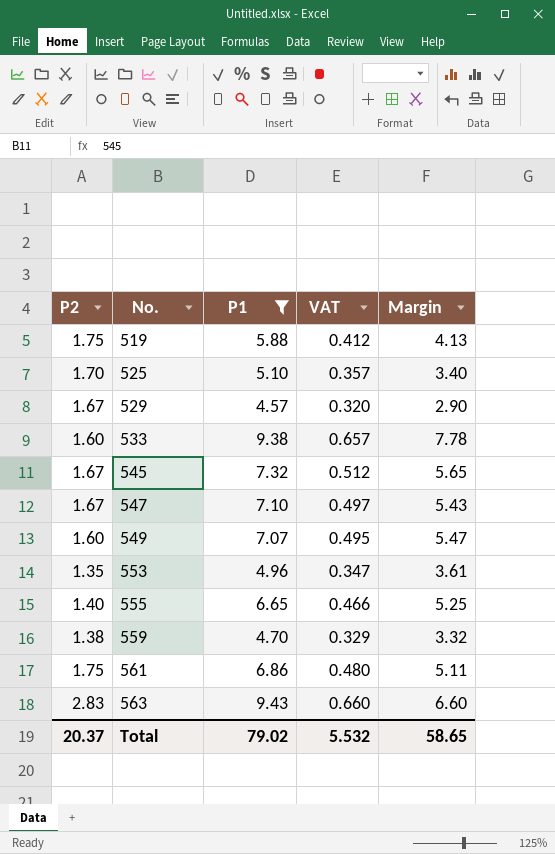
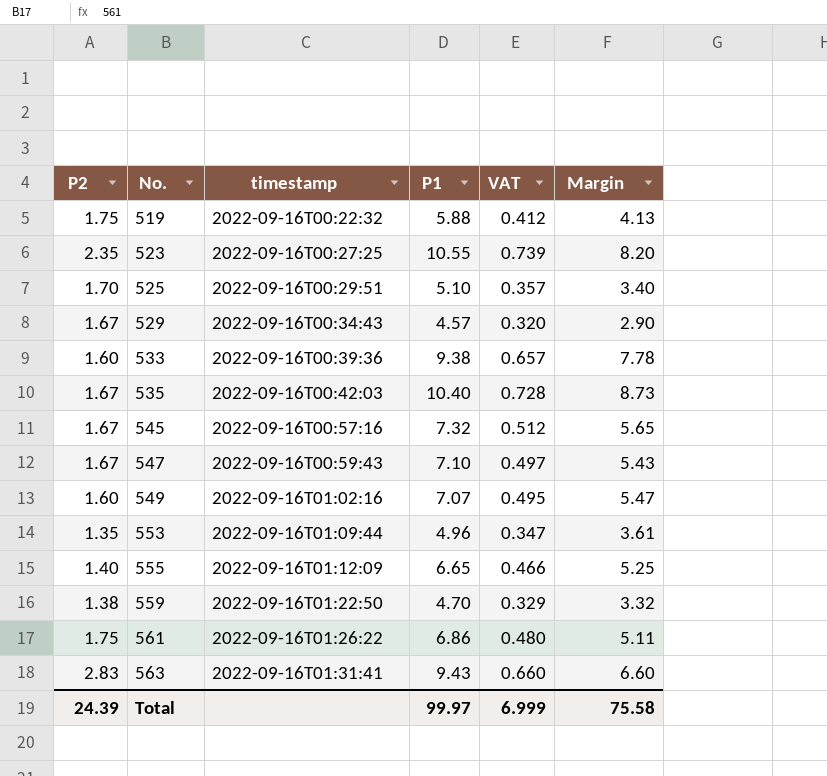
filter: P1 <= 9.43 -> none
column timestamp | position: none -> 3
Total | P2: 20.37 -> 24.39
Total | P1: 79.02 -> 99.97
Total | VAT: 5.532 -> 6.999
Total | Margin: 58.65 -> 75.58

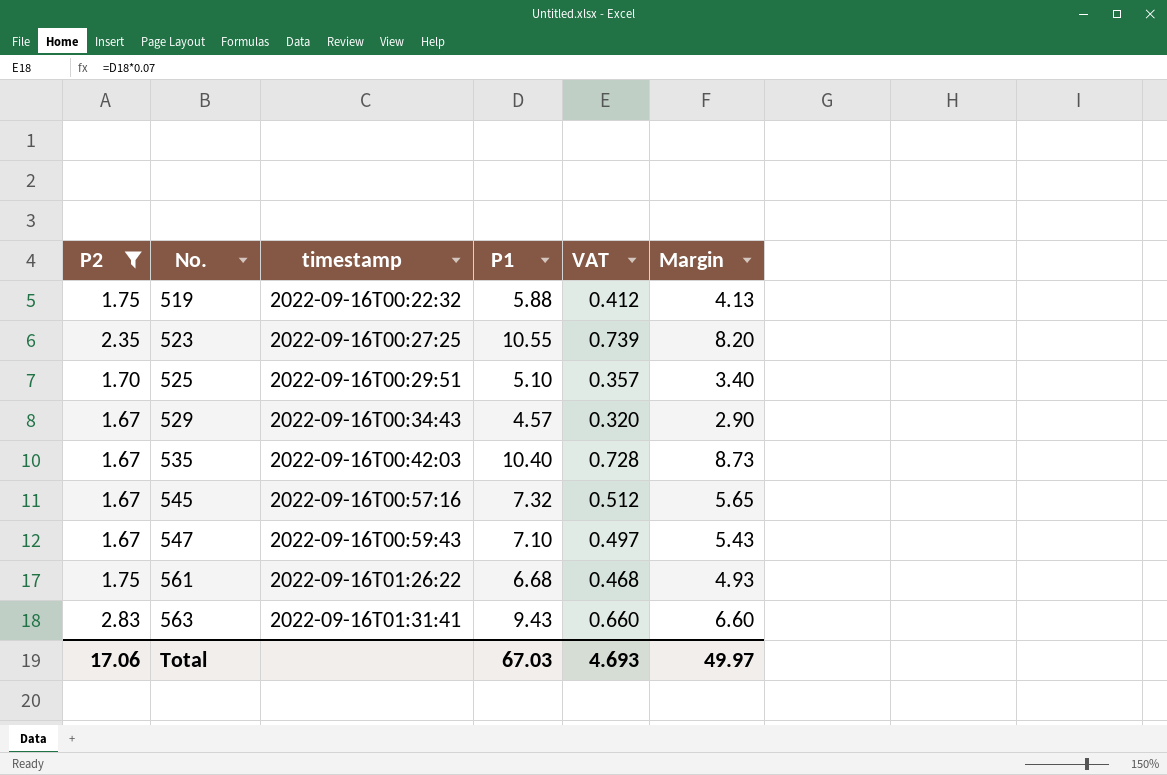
filter: none -> P2 >= 1.67
561 | P1: 6.86 -> 6.68
561 | VAT: 0.480 -> 0.468
561 | Margin: 5.11 -> 4.93
Total | P2: 24.39 -> 17.06
Total | P1: 99.97 -> 67.03
Total | VAT: 6.999 -> 4.693
Total | Margin: 75.58 -> 49.97

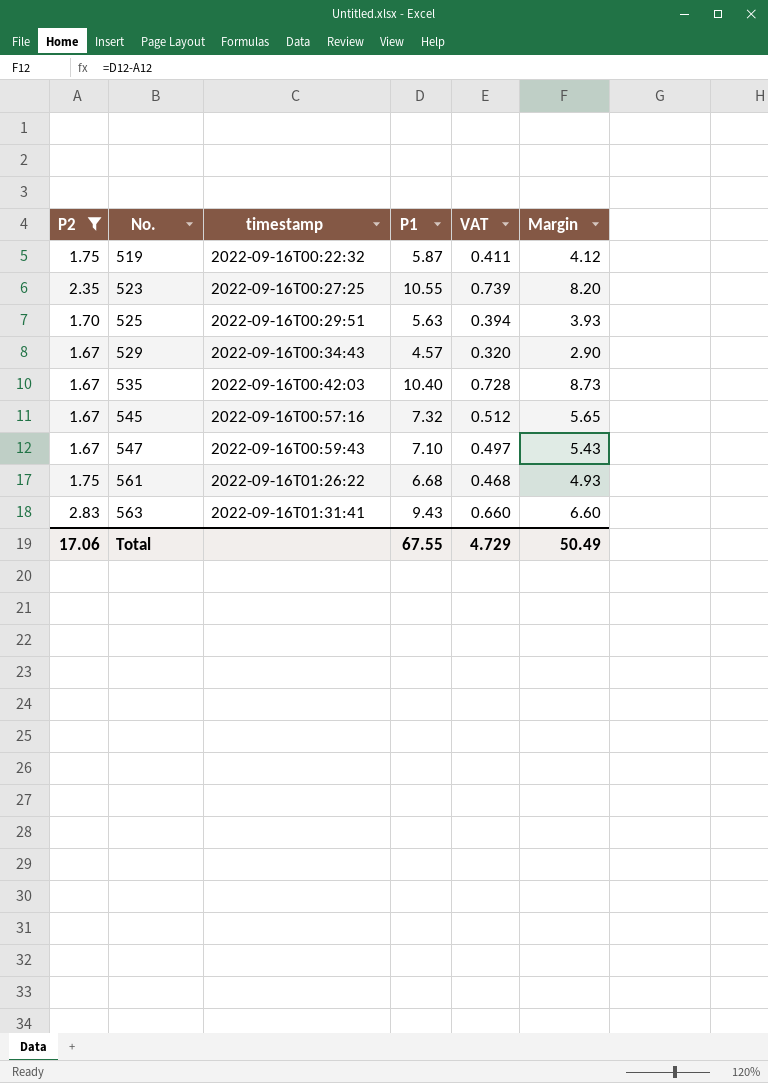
519 | P1: 5.88 -> 5.87
519 | VAT: 0.412 -> 0.411
519 | Margin: 4.13 -> 4.12
525 | P1: 5.10 -> 5.63
525 | VAT: 0.357 -> 0.394
525 | Margin: 3.40 -> 3.93
Total | P1: 67.03 -> 67.55
Total | VAT: 4.693 -> 4.729
Total | Margin: 49.97 -> 50.49

